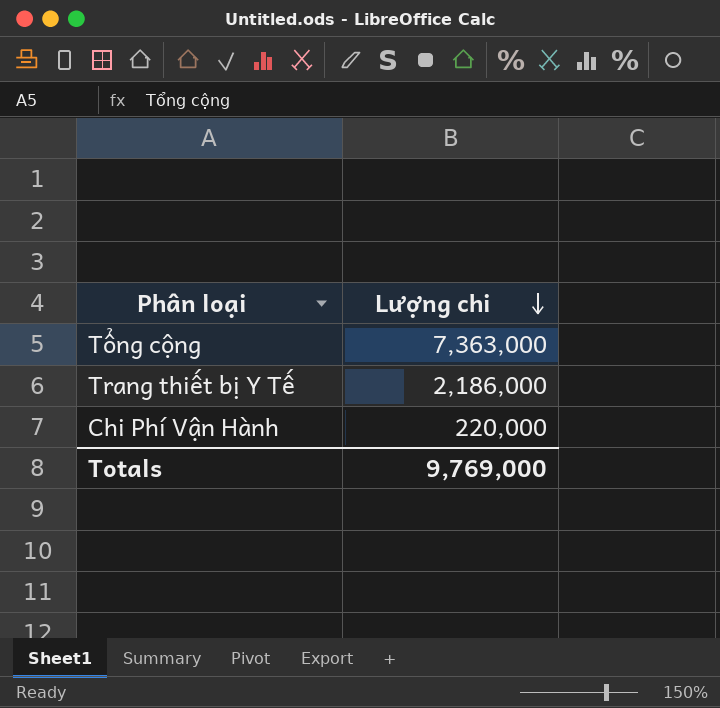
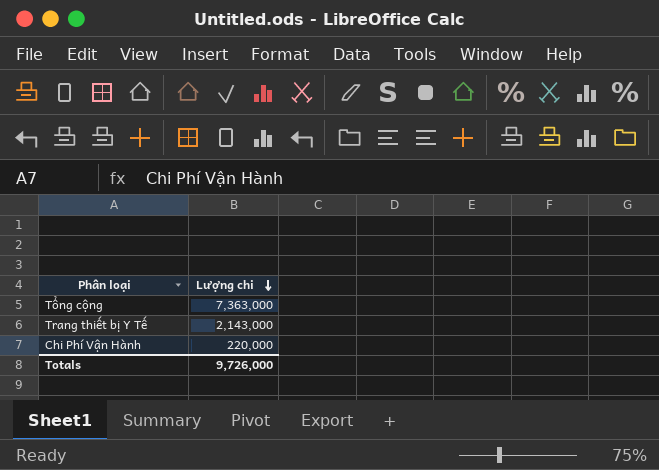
Trang thiết bị Y Tế | Lượng chi: 2,186,000 -> 2,143,000
Totals | Lượng chi: 9,769,000 -> 9,726,000

